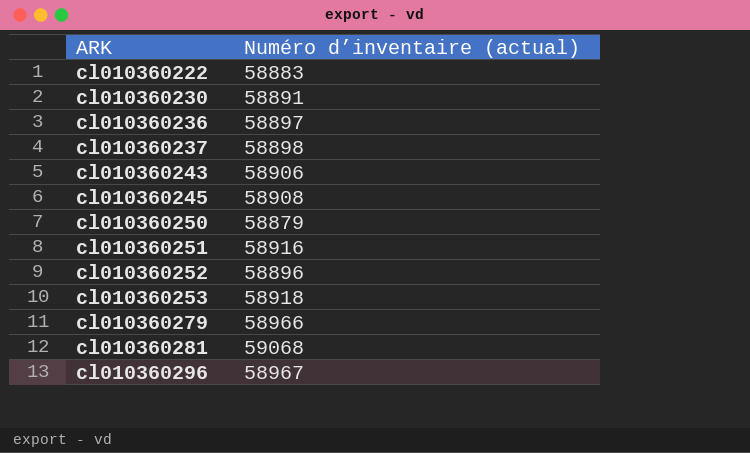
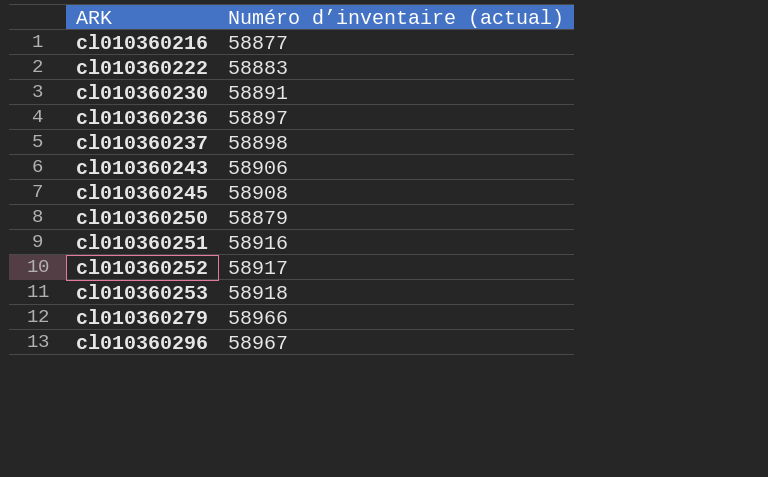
row cl010360281: 59068 -> none
row cl010360216: none -> 58877
cl010360252 | Numéro d’inventaire (actual): 58896 -> 58917

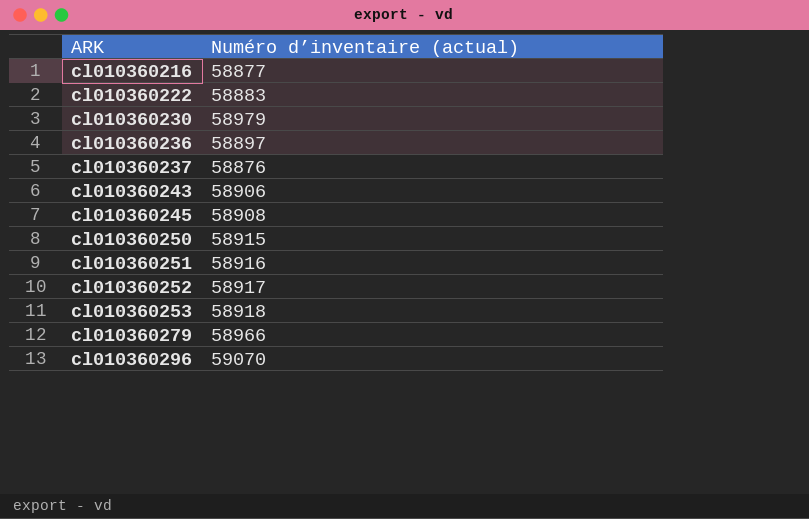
cl010360230 | Numéro d’inventaire (actual): 58891 -> 58979
cl010360237 | Numéro d’inventaire (actual): 58898 -> 58876
cl010360250 | Numéro d’inventaire (actual): 58879 -> 58915
cl010360296 | Numéro d’inventaire (actual): 58967 -> 59070

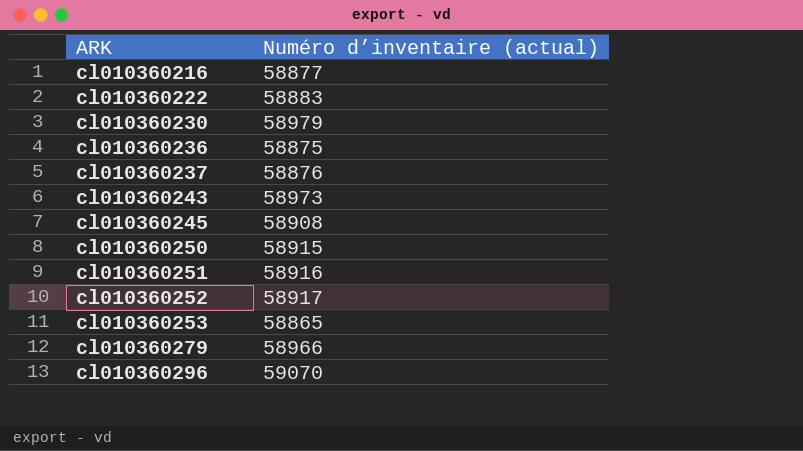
cl010360236 | Numéro d’inventaire (actual): 58897 -> 58875
cl010360243 | Numéro d’inventaire (actual): 58906 -> 58973
cl010360253 | Numéro d’inventaire (actual): 58918 -> 58865

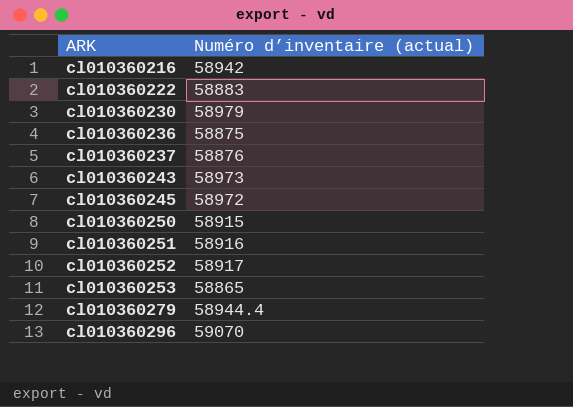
cl010360216 | Numéro d’inventaire (actual): 58877 -> 58942
cl010360245 | Numéro d’inventaire (actual): 58908 -> 58972
cl010360279 | Numéro d’inventaire (actual): 58966 -> 58944.4

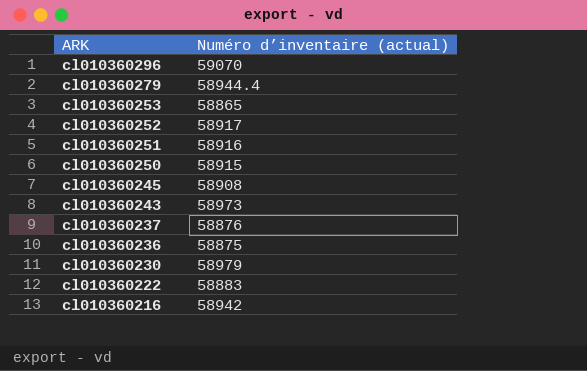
row order: ARK ascending -> ARK descending
cl010360245 | Numéro d’inventaire (actual): 58972 -> 58908

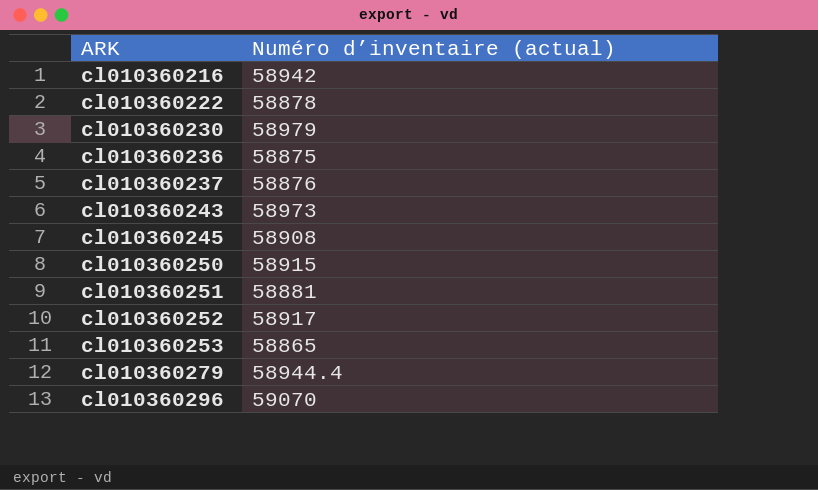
row order: ARK descending -> ARK ascending
cl010360222 | Numéro d’inventaire (actual): 58883 -> 58878
cl010360251 | Numéro d’inventaire (actual): 58916 -> 58881

